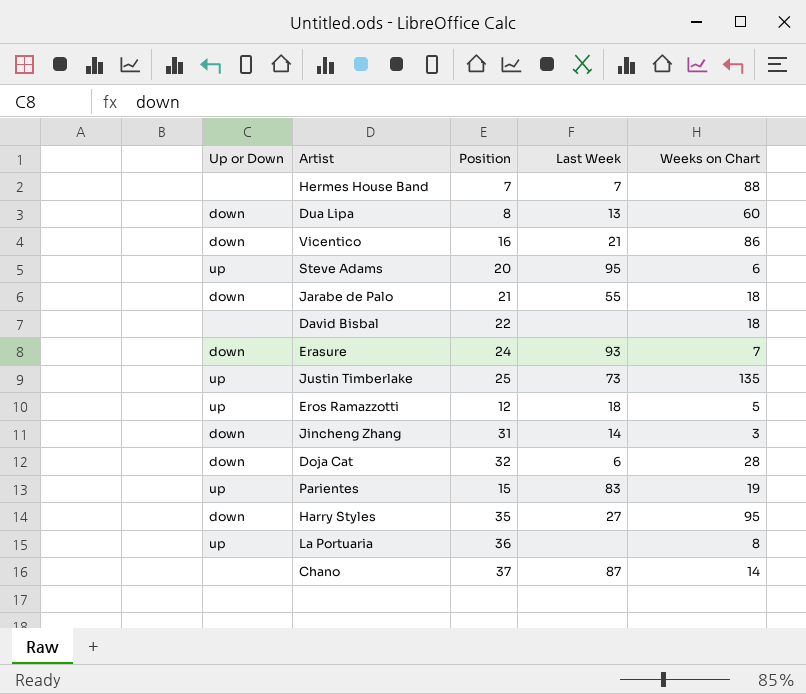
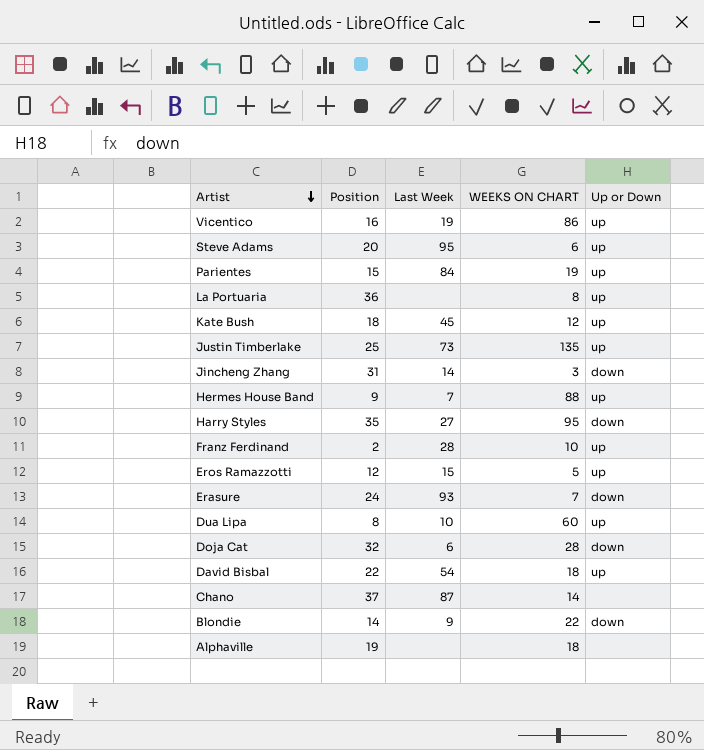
row order: none -> Artist descending
column name: Weeks on Chart -> WEEKS ON CHART
column Up or Down | position: 1 -> 5
row Jarabe de Palo: down | 21 | 55 | 18 -> none
Vicentico | Last Week: 21 -> 19
Vicentico | Up or Down: down -> up
Parientes | Last Week: 83 -> 84
row Kate Bush: none -> 18 | 45 | 12 | up
Hermes House Band | Position: 7 -> 9
Hermes House Band | Up or Down: none -> up
row Franz Ferdinand: none -> 2 | 28 | 10 | up
Eros Ramazzotti | Last Week: 18 -> 15
Dua Lipa | Last Week: 13 -> 10
Dua Lipa | Up or Down: down -> up
David Bisbal | Last Week: none -> 54
David Bisbal | Up or Down: none -> up
row Blondie: none -> 14 | 9 | 22 | down
row Alphaville: none -> 19 | none | 18 | none

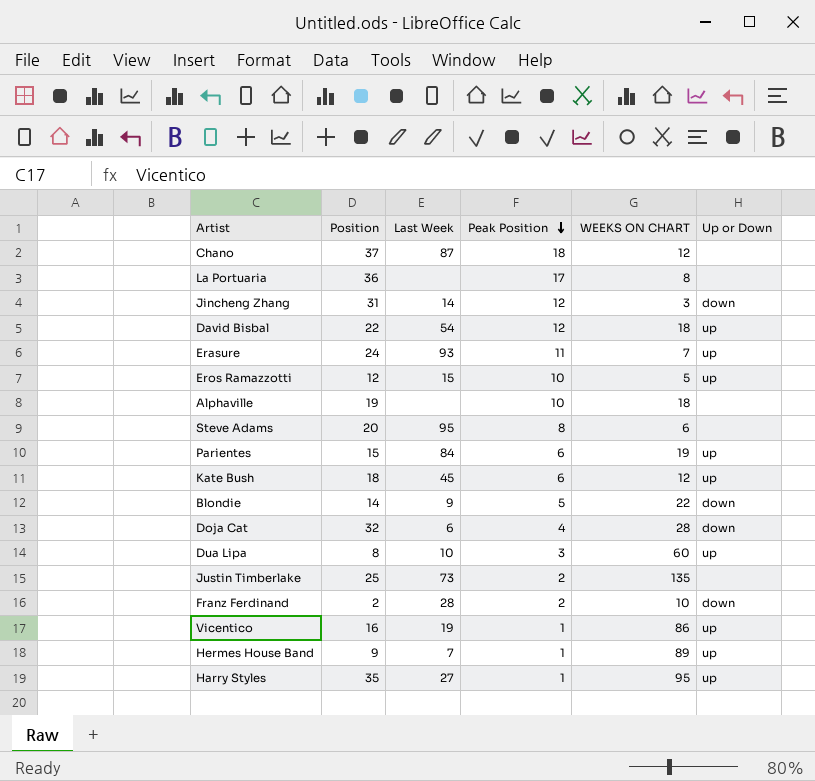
row order: Artist descending -> Peak Position descending
column Peak Position | position: none -> 4
Chano | WEEKS ON CHART: 14 -> 12
La Portuaria | Up or Down: up -> none
Erasure | Up or Down: down -> up
Steve Adams | Up or Down: up -> none
Justin Timberlake | Up or Down: up -> none
Franz Ferdinand | Up or Down: up -> down
Hermes House Band | WEEKS ON CHART: 88 -> 89
Harry Styles | Up or Down: down -> up

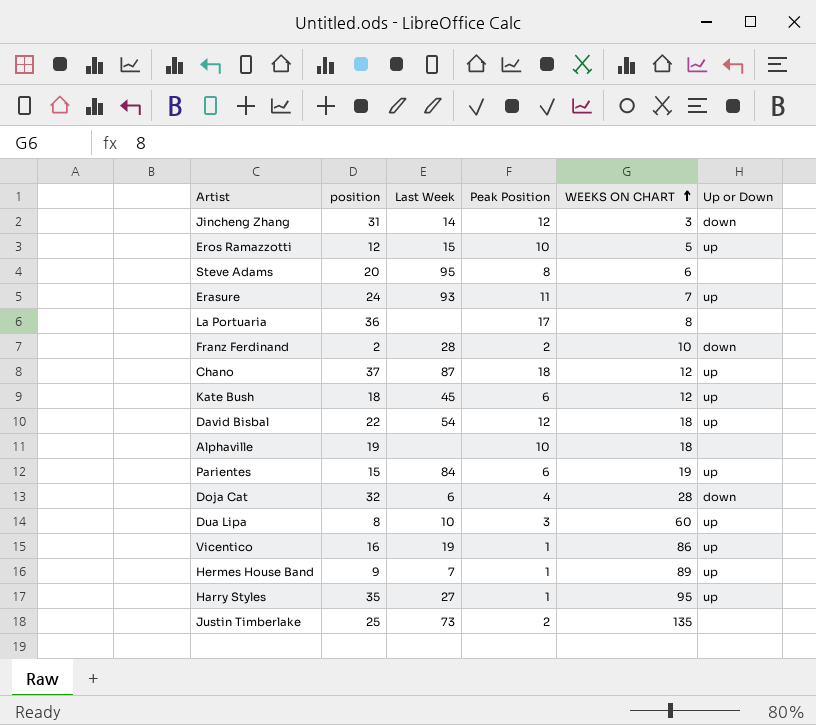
row order: Peak Position descending -> WEEKS ON CHART ascending
column name: Position -> position
row Blondie: 14 | 9 | 5 | 22 | down -> none
Chano | Up or Down: none -> up

